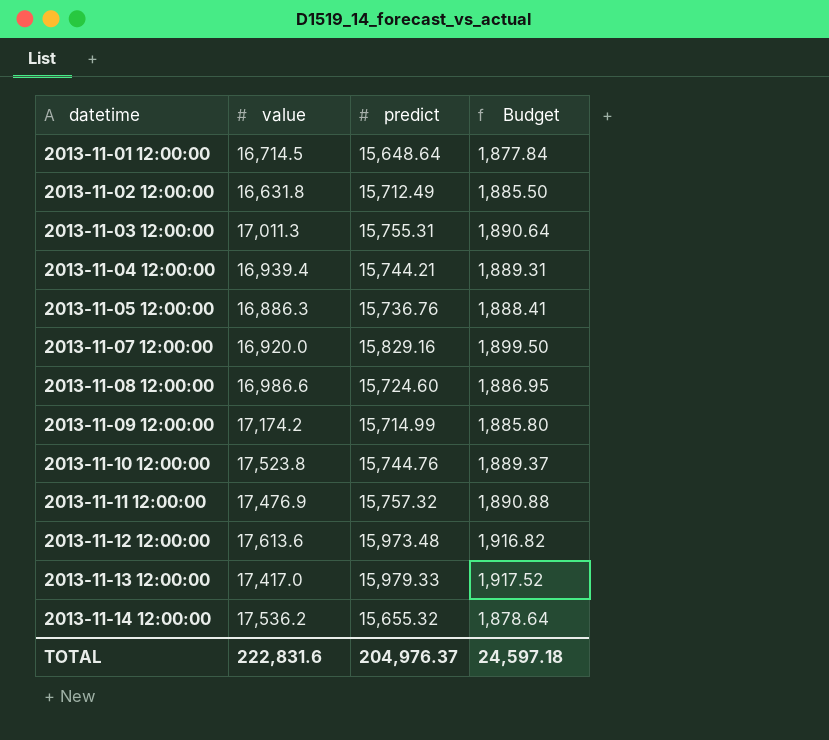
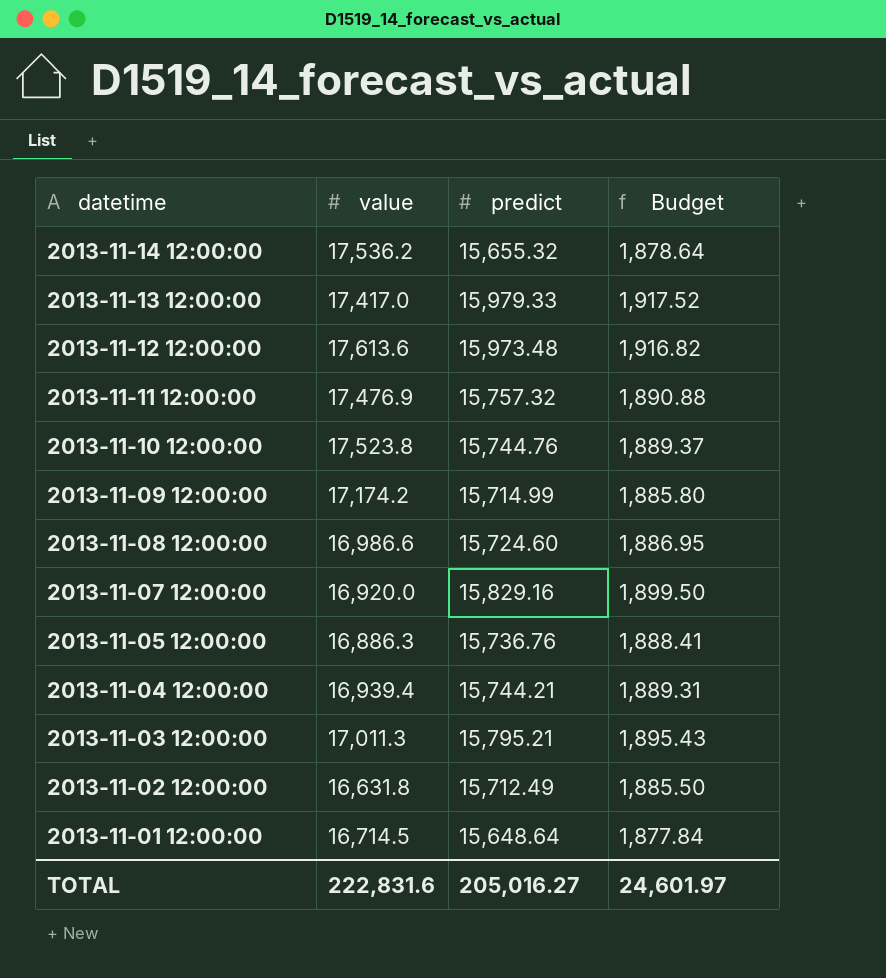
row order: datetime ascending -> datetime descending
2013-11-03 12:00:00 | predict: 15,755.31 -> 15,795.21
2013-11-03 12:00:00 | Budget: 1,890.64 -> 1,895.43
TOTAL | predict: 204,976.37 -> 205,016.27
TOTAL | Budget: 24,597.18 -> 24,601.97

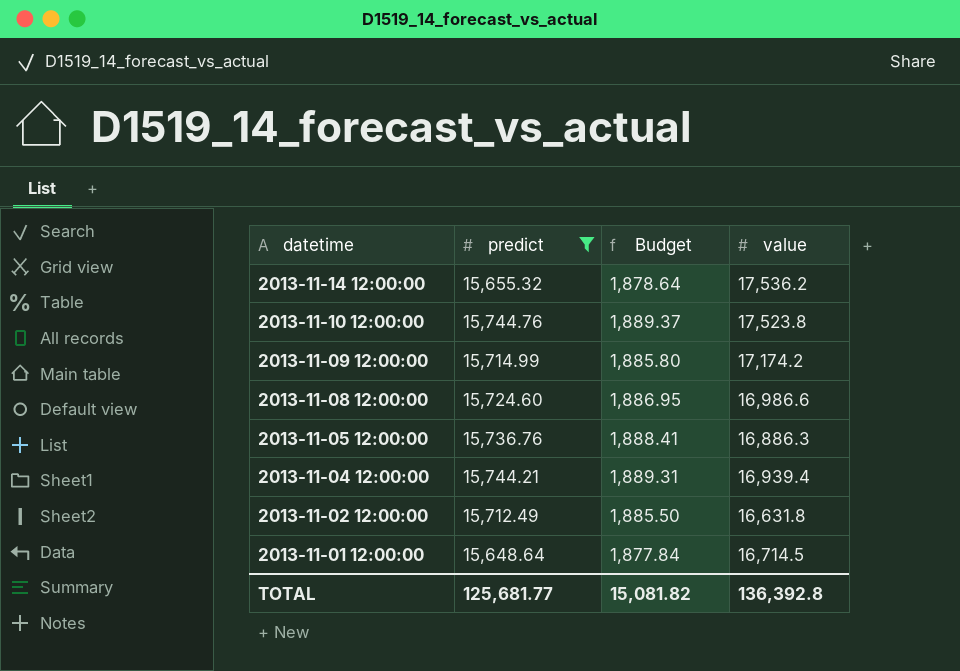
filter: none -> predict <= 15,744.76
column value | position: 2 -> 4
TOTAL | predict: 205,016.27 -> 125,681.77
TOTAL | Budget: 24,601.97 -> 15,081.82
TOTAL | value: 222,831.6 -> 136,392.8

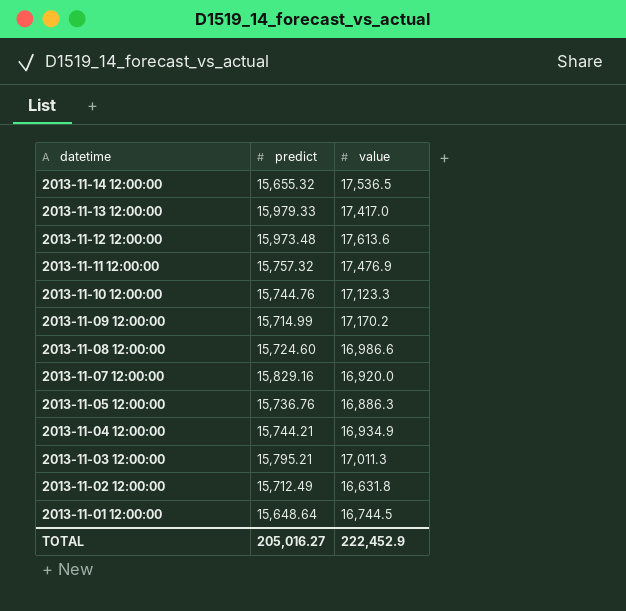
filter: predict <= 15,744.76 -> none
column Budget | formula: [predict] * 0.12 -> none
2013-11-14 12:00:00 | value: 17,536.2 -> 17,536.5
2013-11-10 12:00:00 | value: 17,523.8 -> 17,123.3
2013-11-09 12:00:00 | value: 17,174.2 -> 17,170.2
2013-11-04 12:00:00 | value: 16,939.4 -> 16,934.9
2013-11-01 12:00:00 | value: 16,714.5 -> 16,744.5
TOTAL | predict: 125,681.77 -> 205,016.27
TOTAL | value: 136,392.8 -> 222,452.9

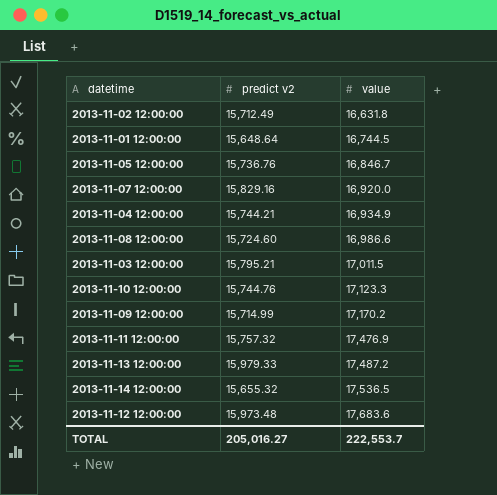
row order: datetime descending -> value ascending
column name: predict -> predict v2
2013-11-05 12:00:00 | value: 16,886.3 -> 16,846.7
2013-11-03 12:00:00 | value: 17,011.3 -> 17,011.5
2013-11-13 12:00:00 | value: 17,417.0 -> 17,487.2
2013-11-12 12:00:00 | value: 17,613.6 -> 17,683.6
TOTAL | value: 222,452.9 -> 222,553.7

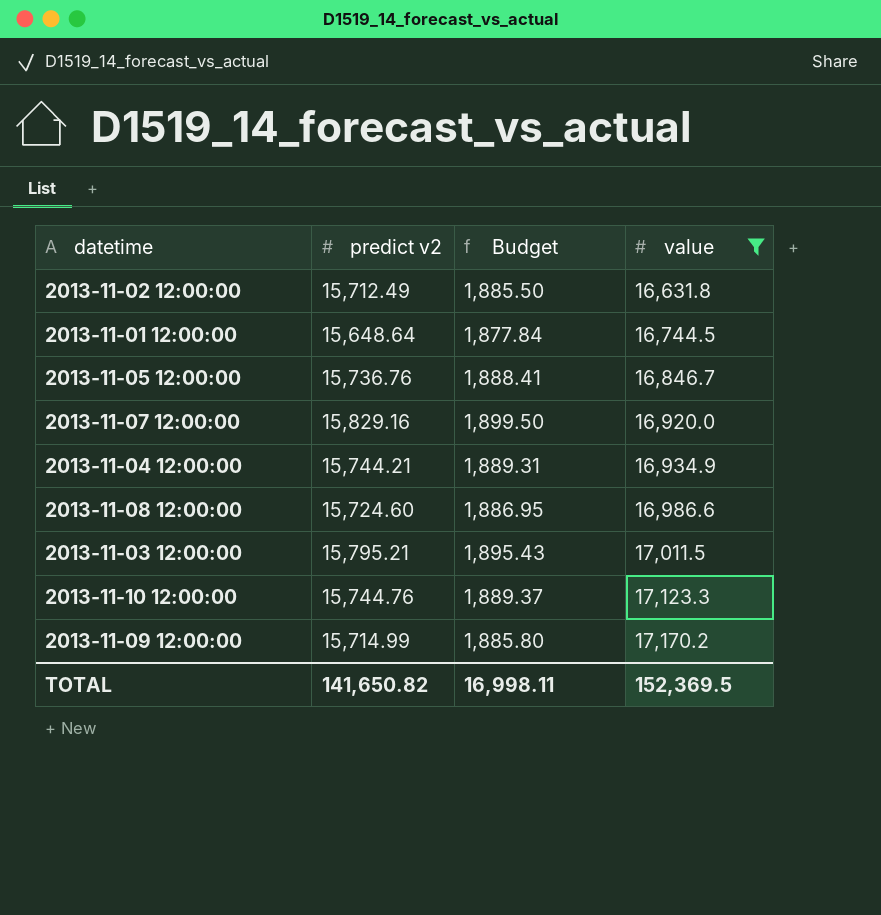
filter: none -> value <= 17,170.2
column Budget | formula: none -> [predict v2] * 0.12
TOTAL | predict v2: 205,016.27 -> 141,650.82
TOTAL | value: 222,553.7 -> 152,369.5

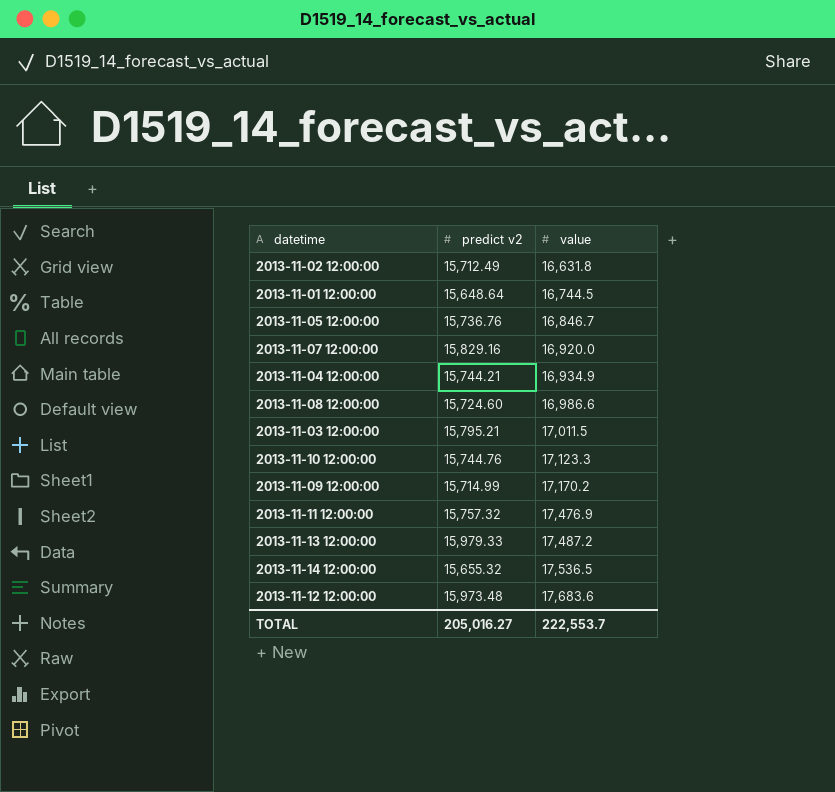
filter: value <= 17,170.2 -> none
column Budget | formula: [predict v2] * 0.12 -> none
TOTAL | predict v2: 141,650.82 -> 205,016.27
TOTAL | value: 152,369.5 -> 222,553.7

